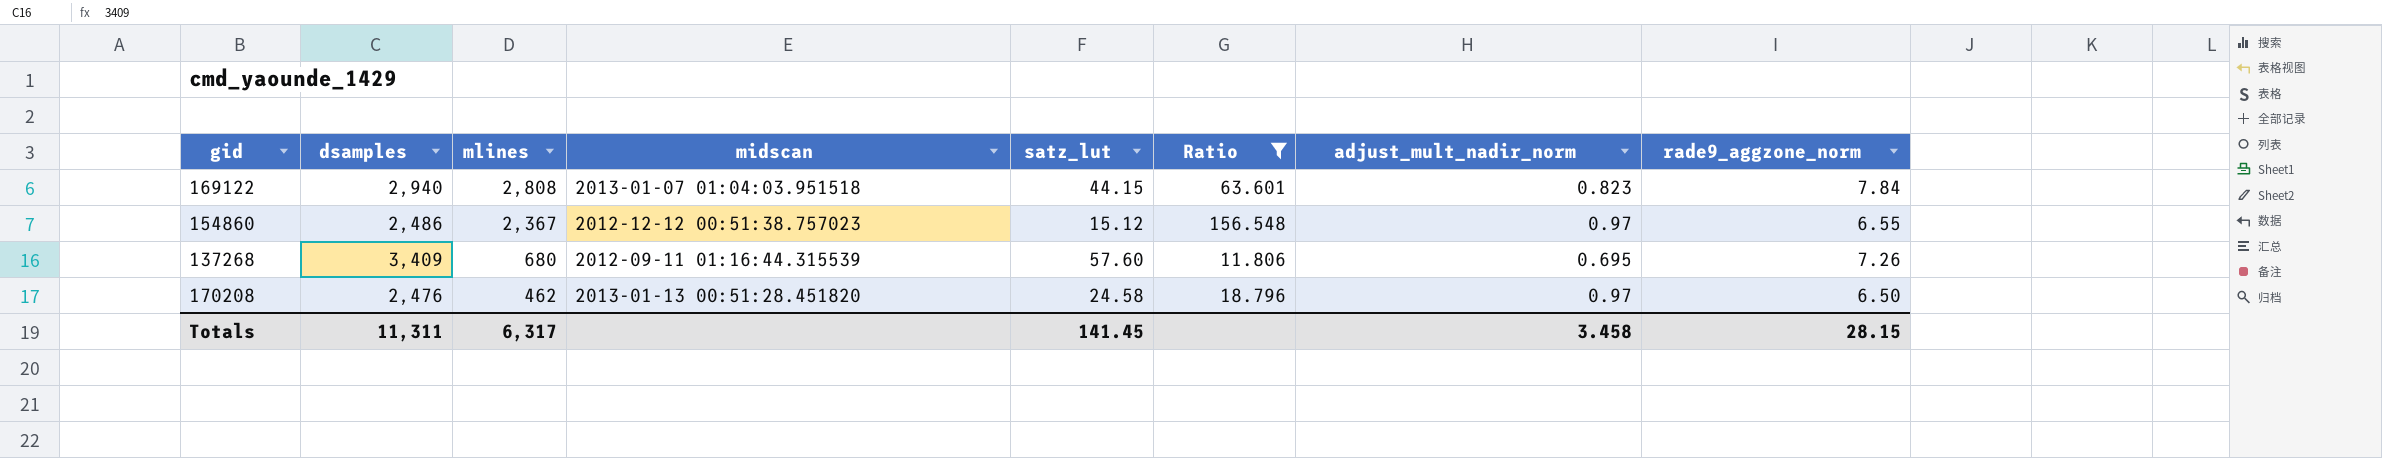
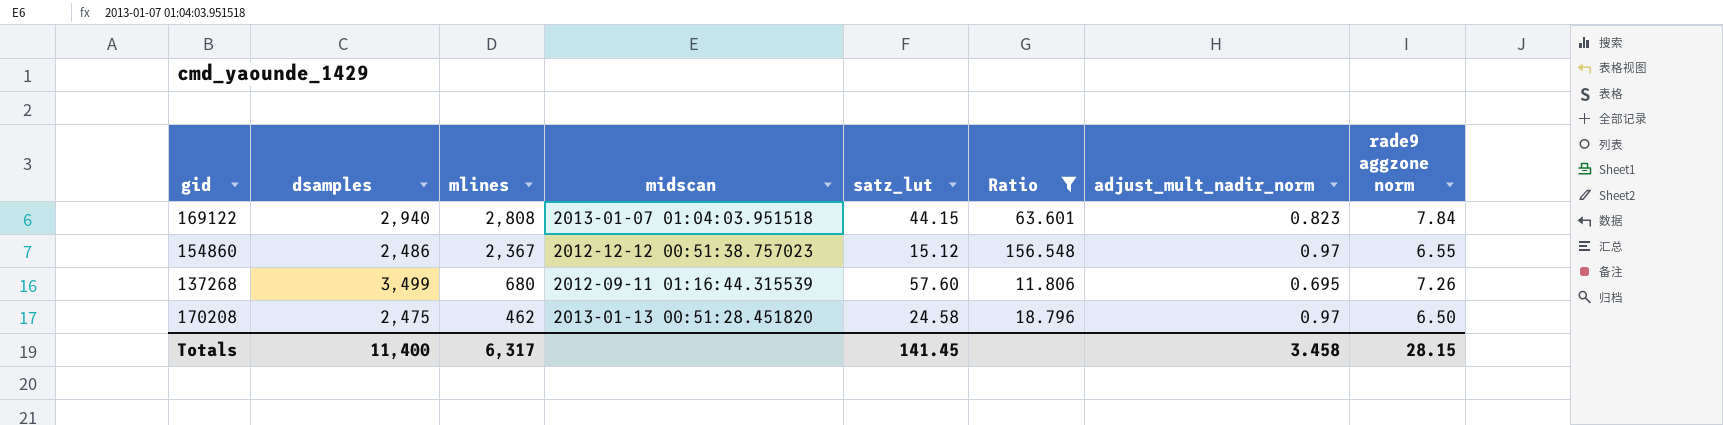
column name: rade9_aggzone_norm -> rade9 aggzone norm
137268 | dsamples: 3,409 -> 3,499
170208 | dsamples: 2,476 -> 2,475
Totals | dsamples: 11,311 -> 11,400

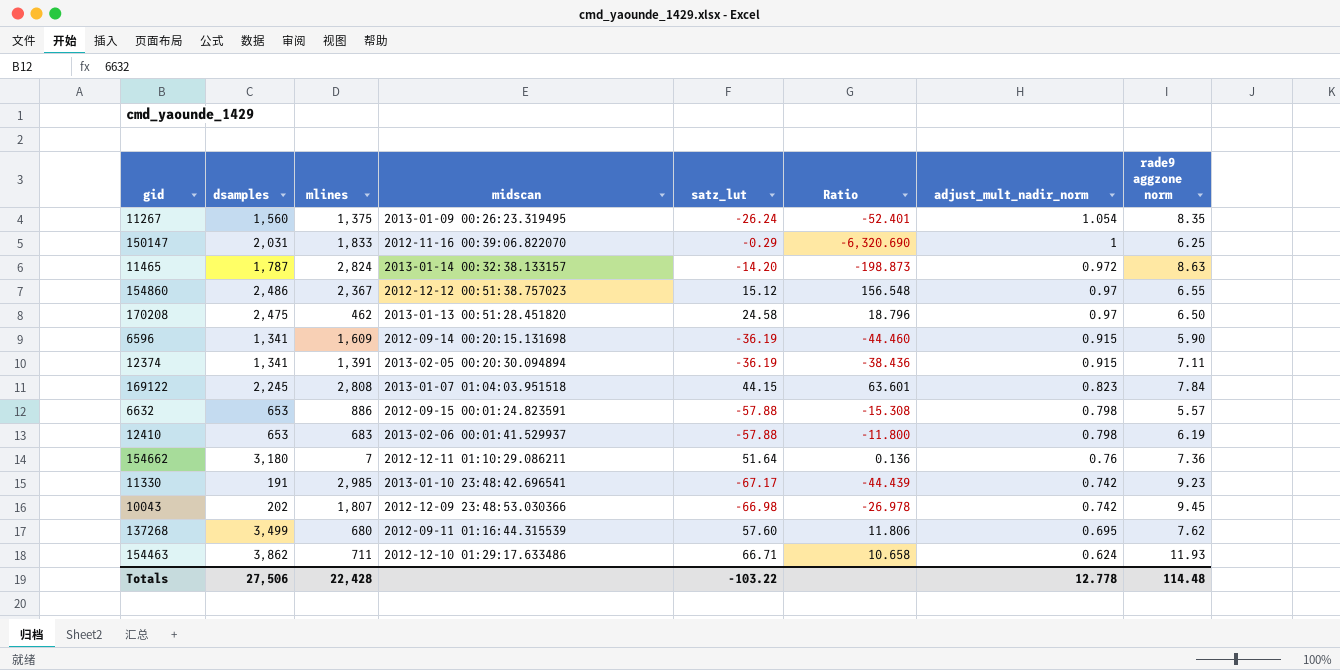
filter: Ratio >= 11.806 -> none
row order: mlines descending -> adjust_mult_nadir_norm descending
169122 | dsamples: 2,940 -> 2,245
137268 | rade9 aggzone norm: 7.26 -> 7.62
Totals | dsamples: 11,400 -> 27,506
Totals | mlines: 6,317 -> 22,428
Totals | satz_lut: 141.45 -> -103.22
Totals | adjust_mult_nadir_norm: 3.458 -> 12.778
Totals | rade9 aggzone norm: 28.15 -> 114.48

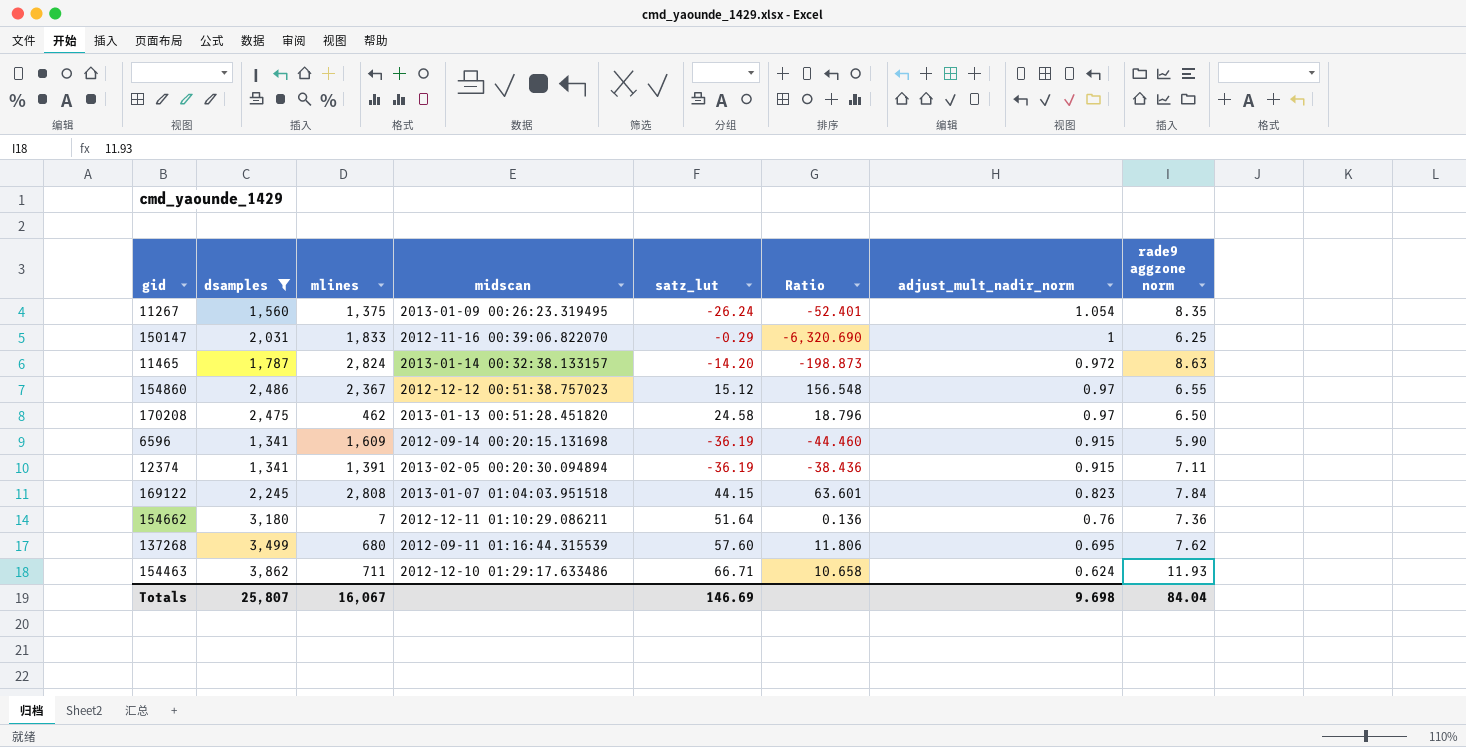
filter: none -> dsamples >= 1,341
Totals | dsamples: 27,506 -> 25,807
Totals | mlines: 22,428 -> 16,067
Totals | satz_lut: -103.22 -> 146.69
Totals | adjust_mult_nadir_norm: 12.778 -> 9.698
Totals | rade9 aggzone norm: 114.48 -> 84.04

